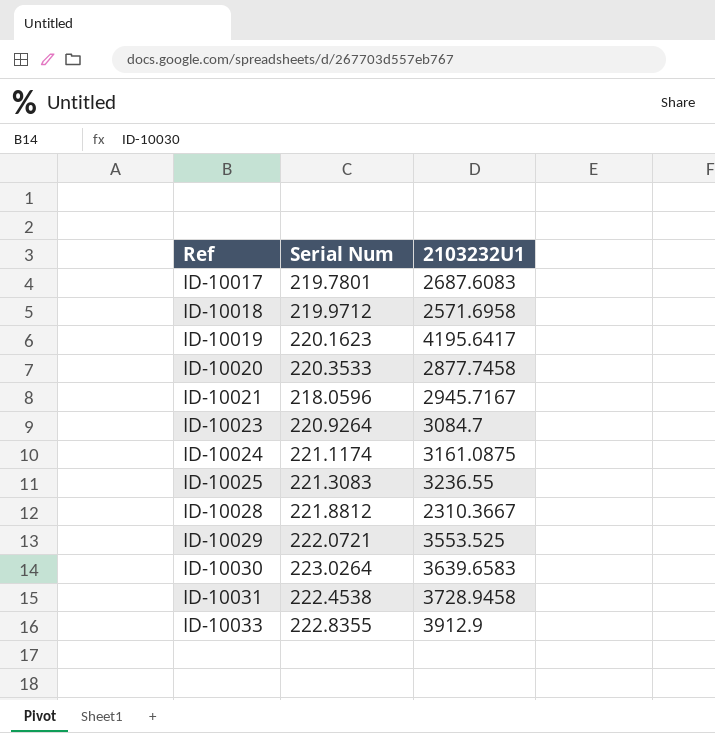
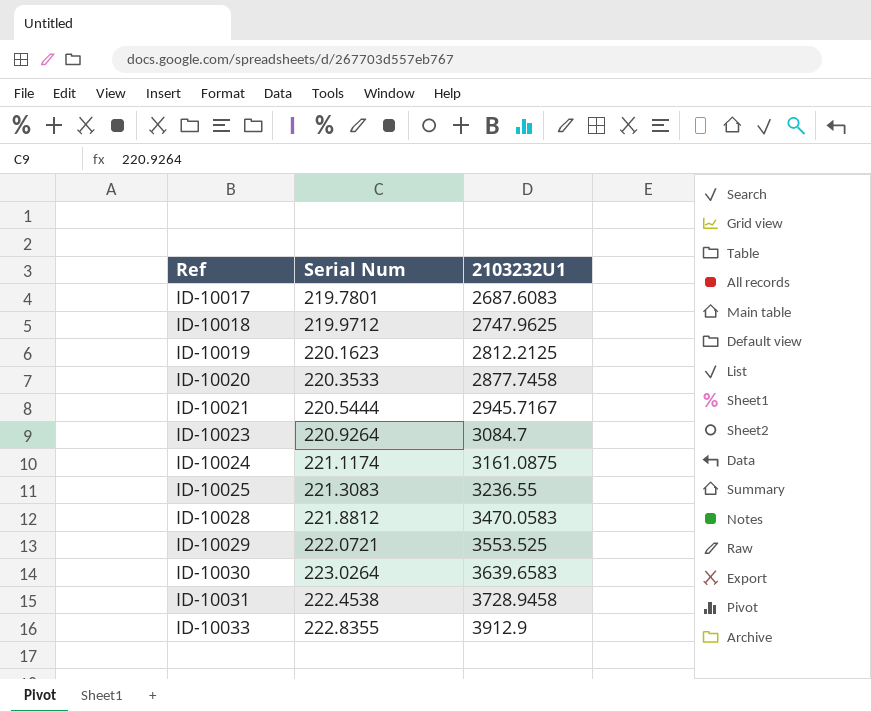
ID-10018 | 2103232U1: 2571.6958 -> 2747.9625
ID-10019 | 2103232U1: 4195.6417 -> 2812.2125
ID-10021 | Serial Num: 218.0596 -> 220.5444
ID-10028 | 2103232U1: 2310.3667 -> 3470.0583

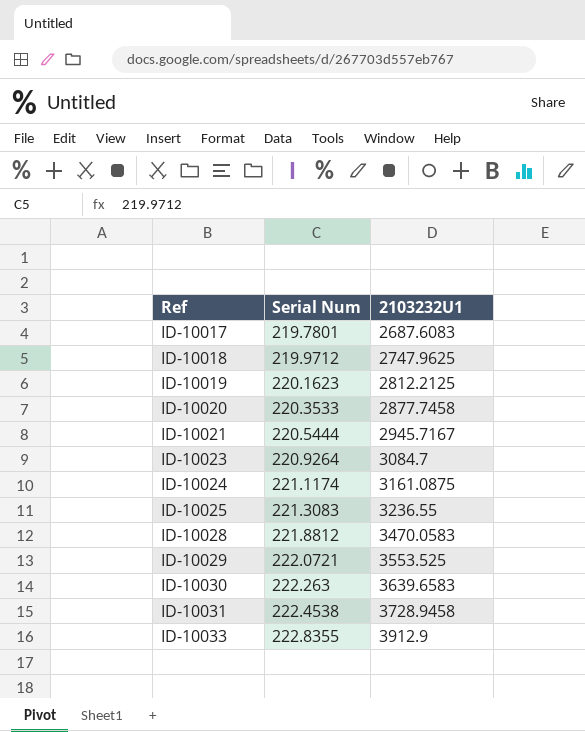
ID-10030 | Serial Num: 223.0264 -> 222.263

